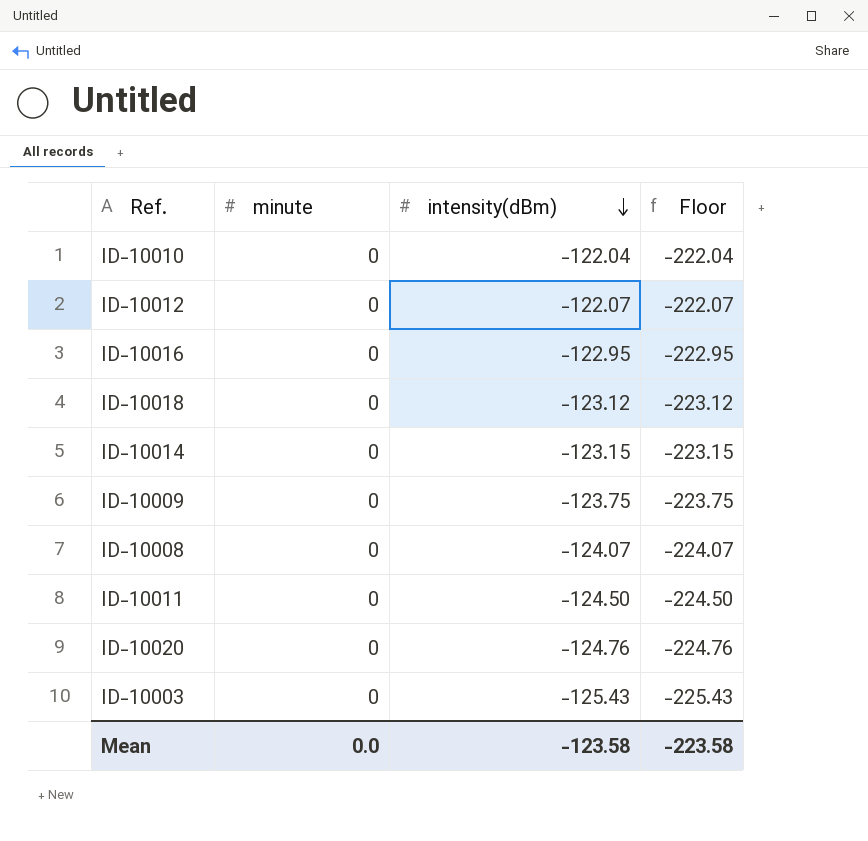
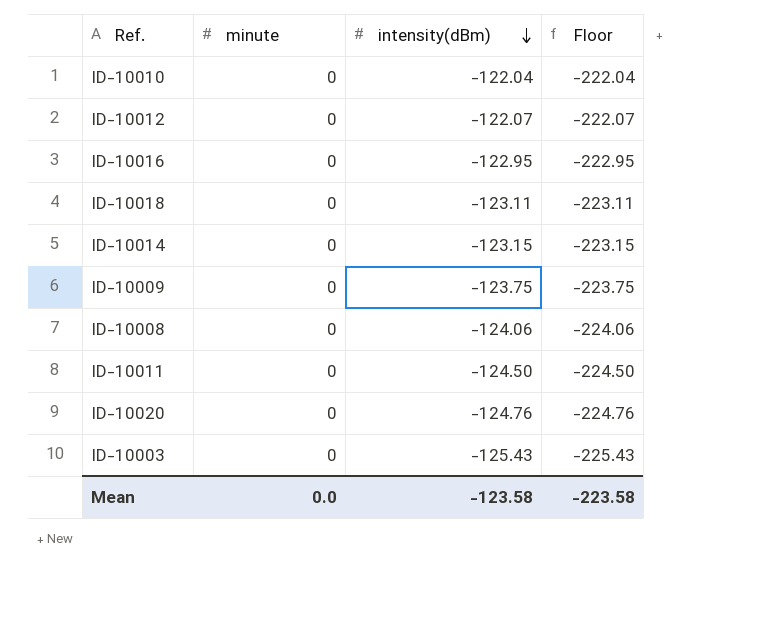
ID-10018 | intensity(dBm): -123.12 -> -123.11
ID-10018 | Floor: -223.12 -> -223.11
ID-10008 | intensity(dBm): -124.07 -> -124.06
ID-10008 | Floor: -224.07 -> -224.06

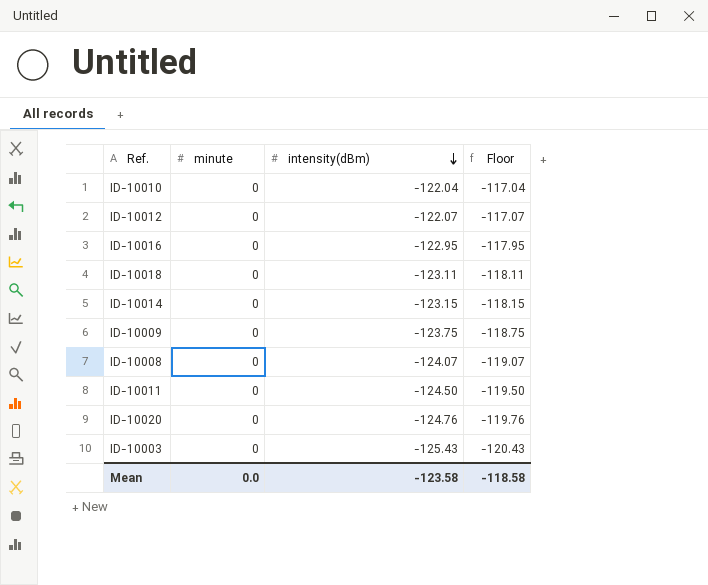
column Floor | formula: [intensity(dBm)] - 100 -> [intensity(dBm)] + 5
ID-10008 | intensity(dBm): -124.06 -> -124.07
Mean | Floor: -223.58 -> -118.58

